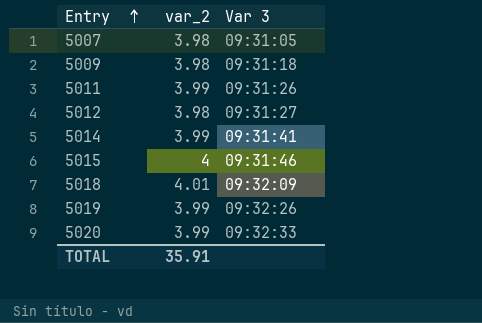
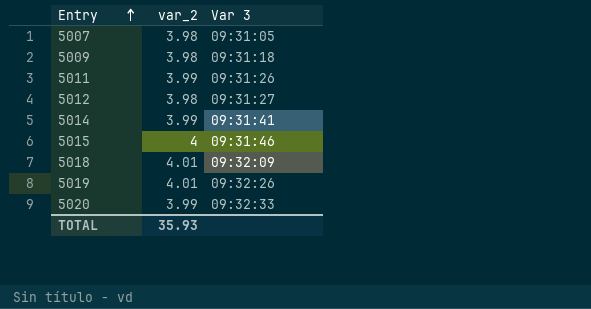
5019 | var_2: 3.99 -> 4.01
TOTAL | var_2: 35.91 -> 35.93

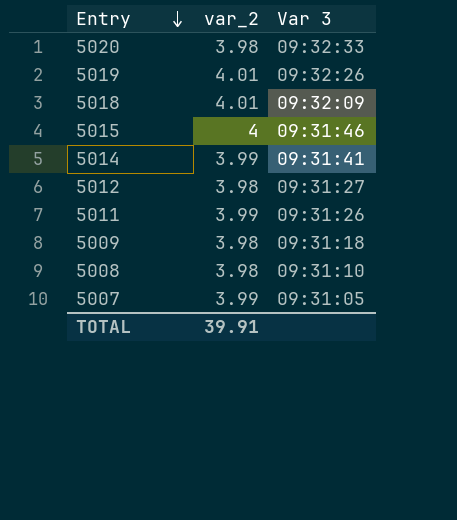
row order: Entry ascending -> Entry descending
5020 | var_2: 3.99 -> 3.98
row 5008: none -> 3.98 | 09:31:10
5007 | var_2: 3.98 -> 3.99
TOTAL | var_2: 35.93 -> 39.91

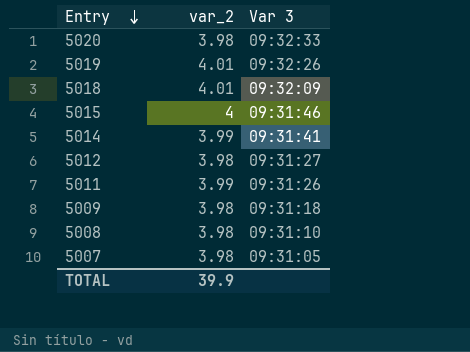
5007 | var_2: 3.99 -> 3.98
TOTAL | var_2: 39.91 -> 39.9

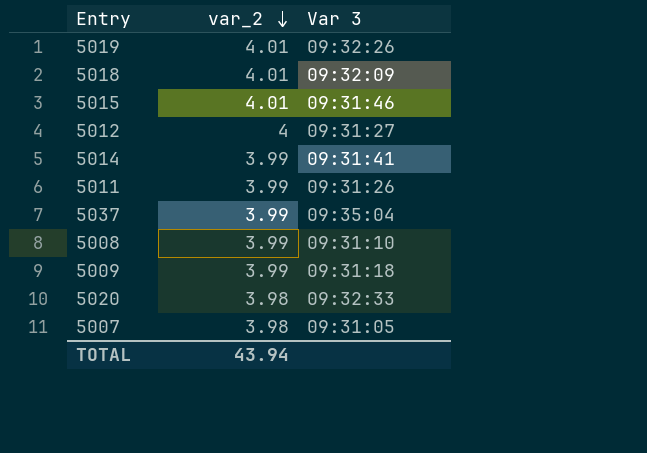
row order: Entry descending -> var_2 descending
5015 | var_2: 4 -> 4.01
5012 | var_2: 3.98 -> 4
row 5037: none -> 3.99 | 09:35:04
5008 | var_2: 3.98 -> 3.99
5009 | var_2: 3.98 -> 3.99
TOTAL | var_2: 39.9 -> 43.94

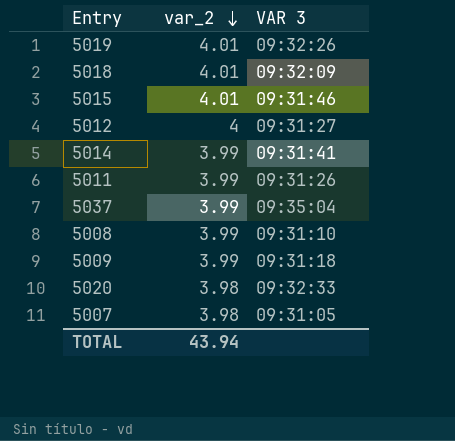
column name: Var 3 -> VAR 3

